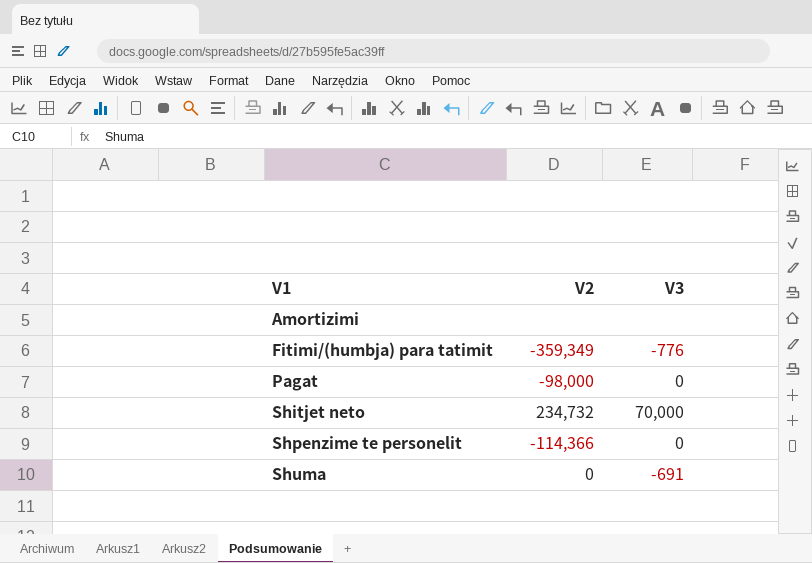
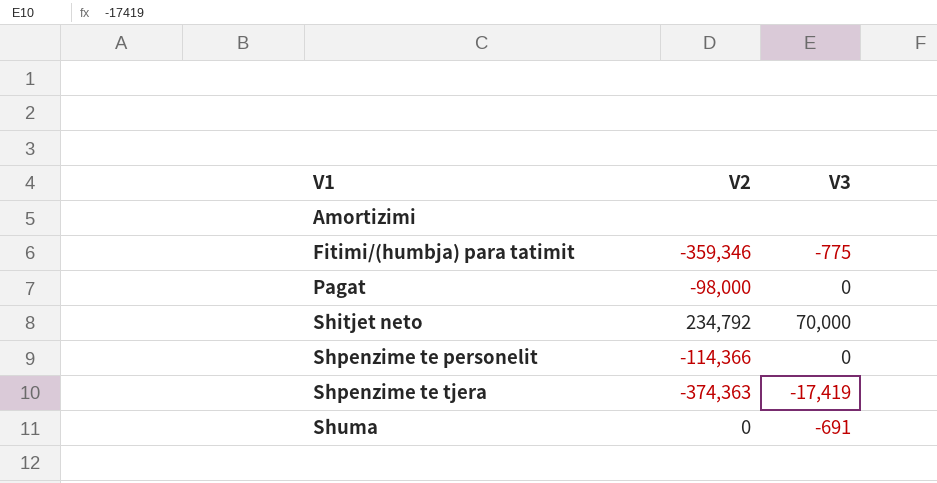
Fitimi/(humbja) para tatimit | V2: -359,349 -> -359,346
Fitimi/(humbja) para tatimit | V3: -776 -> -775
Shitjet neto | V2: 234,732 -> 234,792
row Shpenzime te tjera: none -> -374,363 | -17,419

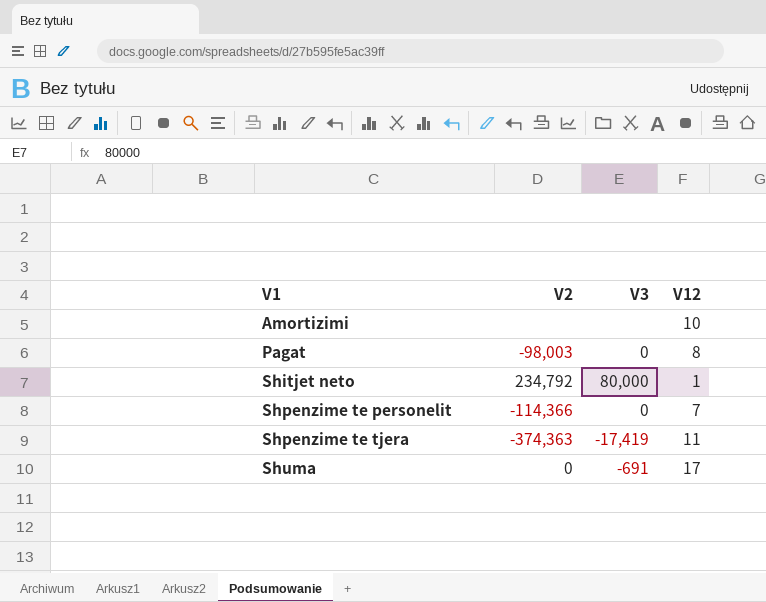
column V12 | position: none -> 4
row Fitimi/(humbja) para tatimit: -359,346 | -775 -> none
Pagat | V2: -98,000 -> -98,003
Shitjet neto | V3: 70,000 -> 80,000

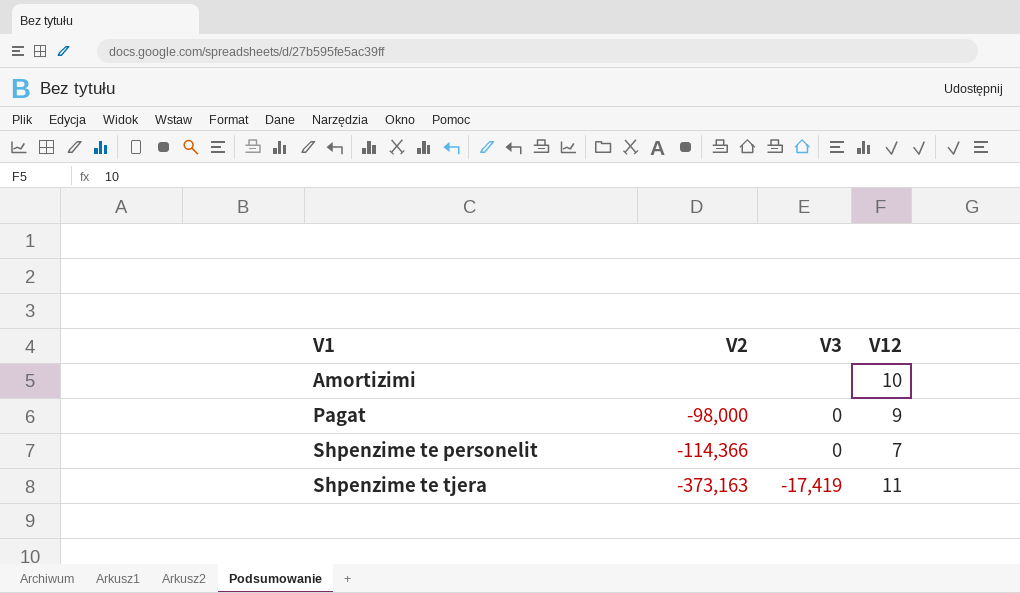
row Shitjet neto: 234,792 | 80,000 | 1 -> none
row Shuma: 0 | -691 | 17 -> none
Pagat | V2: -98,003 -> -98,000
Pagat | V12: 8 -> 9
Shpenzime te tjera | V2: -374,363 -> -373,163

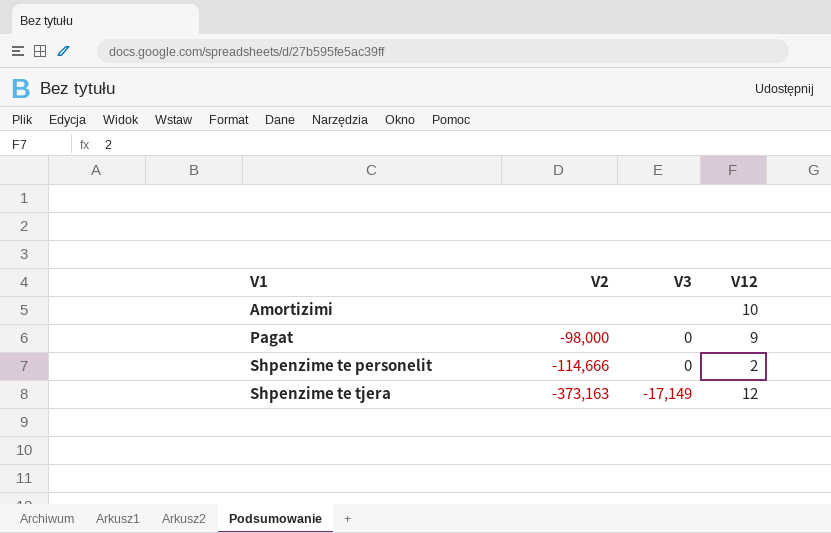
Shpenzime te personelit | V2: -114,366 -> -114,666
Shpenzime te personelit | V12: 7 -> 2
Shpenzime te tjera | V3: -17,419 -> -17,149
Shpenzime te tjera | V12: 11 -> 12

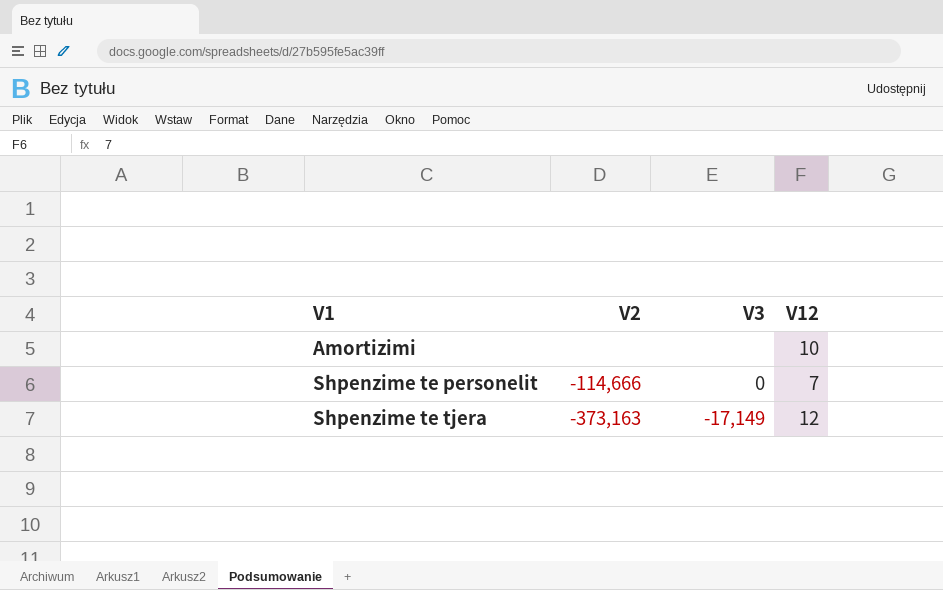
row Pagat: -98,000 | 0 | 9 -> none
Shpenzime te personelit | V12: 2 -> 7

